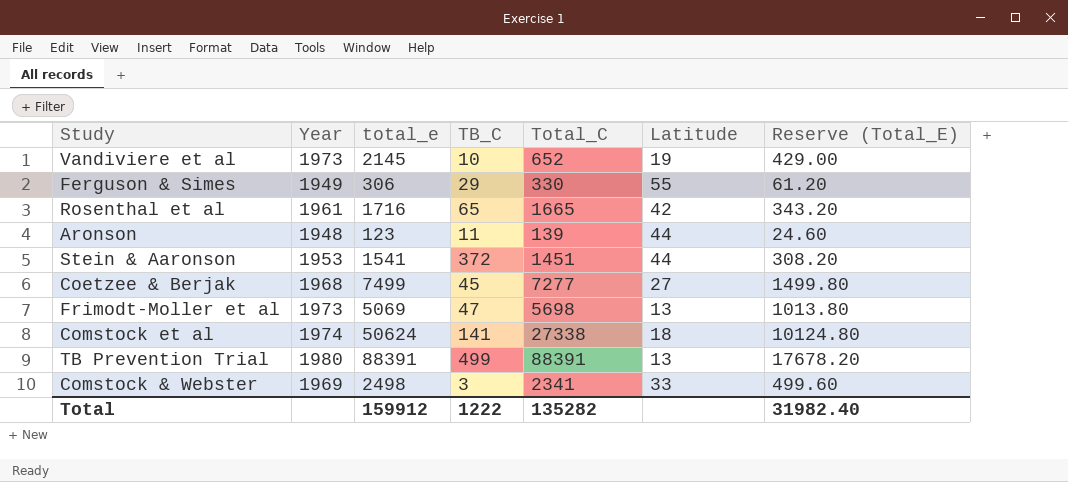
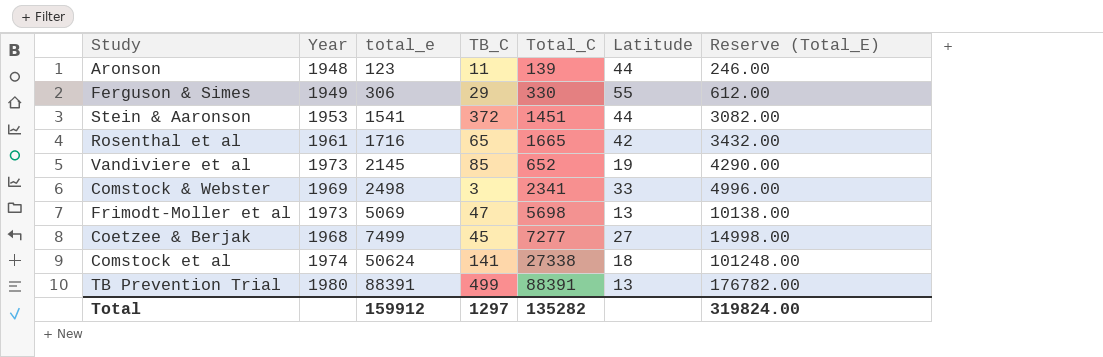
row order: none -> total_e ascending
column Reserve (Total_E) | formula: [total_e] * 0.2 -> [total_e] * 2
Vandiviere et al | TB_C: 10 -> 85
Total | TB_C: 1222 -> 1297
Total | Reserve (Total_E): 31982.40 -> 319824.00

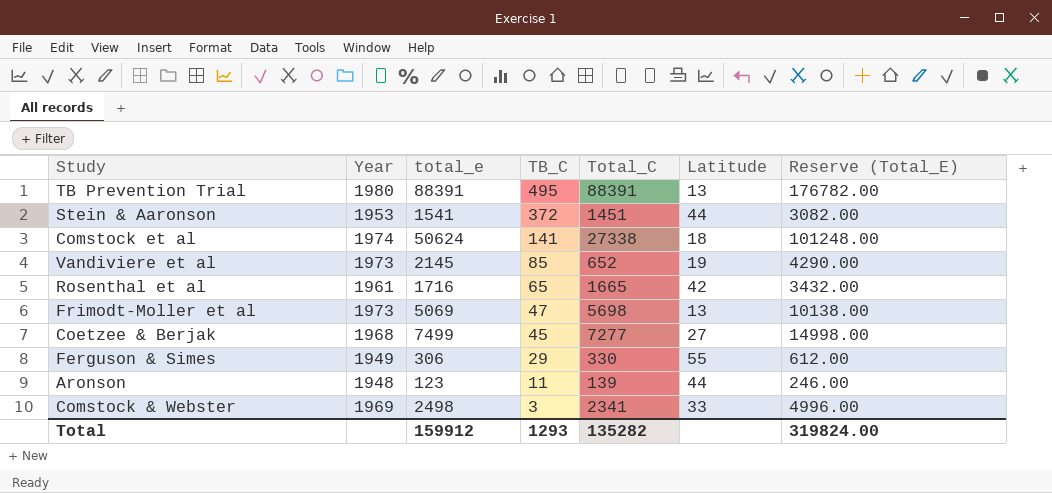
row order: total_e ascending -> TB_C descending
TB Prevention Trial | TB_C: 499 -> 495
Total | TB_C: 1297 -> 1293

